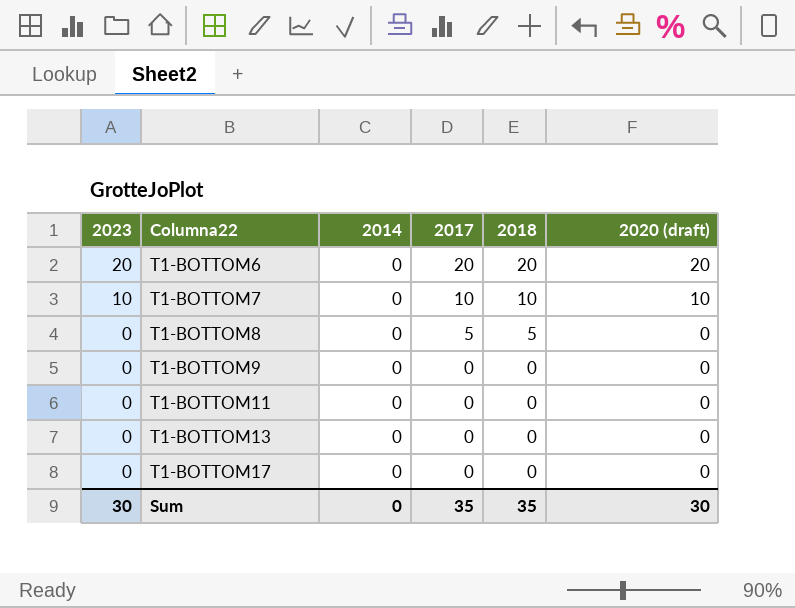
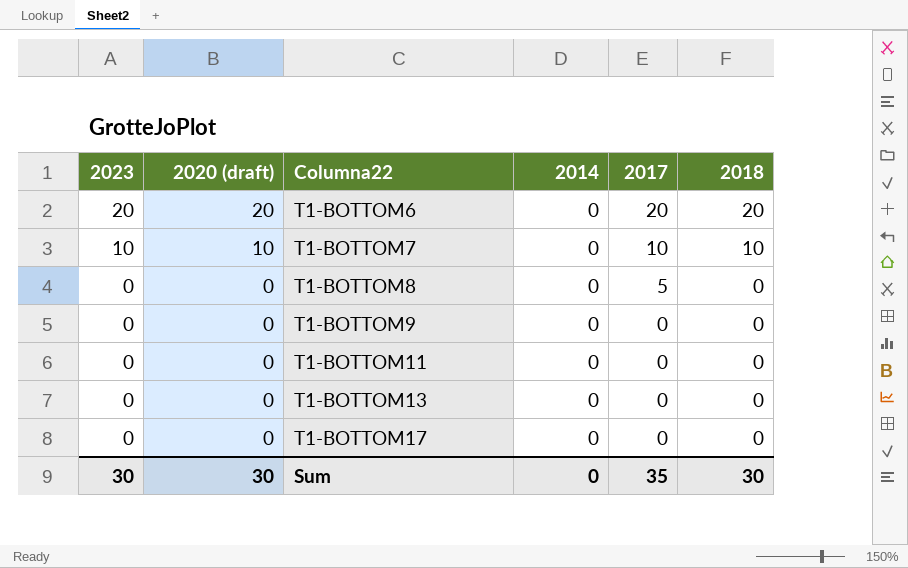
column 2020 (draft) | position: 6 -> 2
T1-BOTTOM8 | 2018: 5 -> 0
Sum | 2018: 35 -> 30

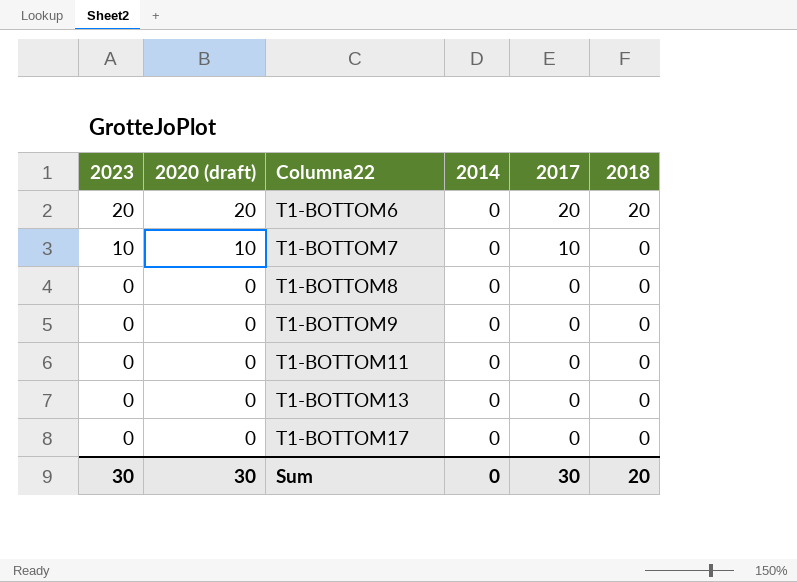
T1-BOTTOM7 | 2018: 10 -> 0
T1-BOTTOM8 | 2017: 5 -> 0
Sum | 2017: 35 -> 30
Sum | 2018: 30 -> 20

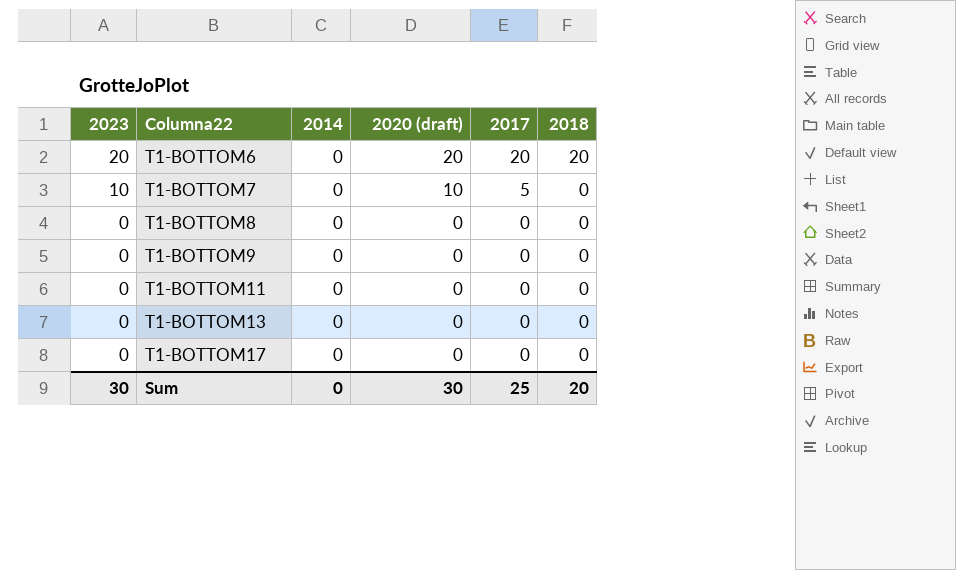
column 2020 (draft) | position: 2 -> 4
T1-BOTTOM7 | 2017: 10 -> 5
Sum | 2017: 30 -> 25

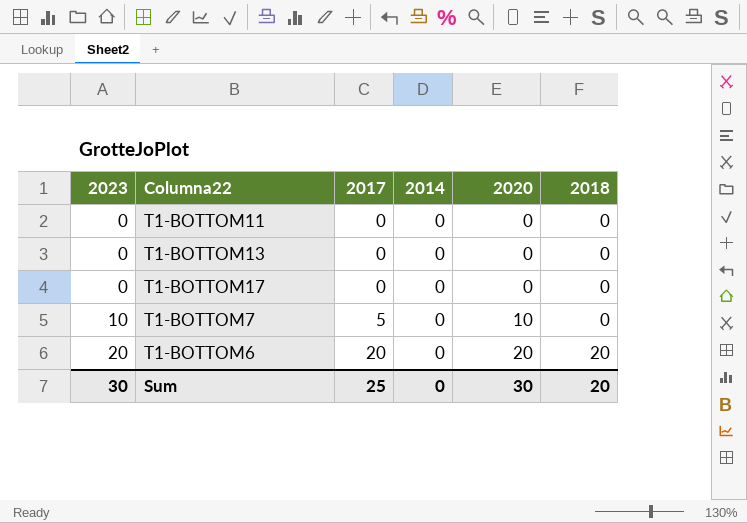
row order: 2023 descending -> 2023 ascending
column 2017 | position: 5 -> 3
column name: 2020 (draft) -> 2020
row T1-BOTTOM8: 0 | 0 | 0 | 0 | 0 -> none
row T1-BOTTOM9: 0 | 0 | 0 | 0 | 0 -> none

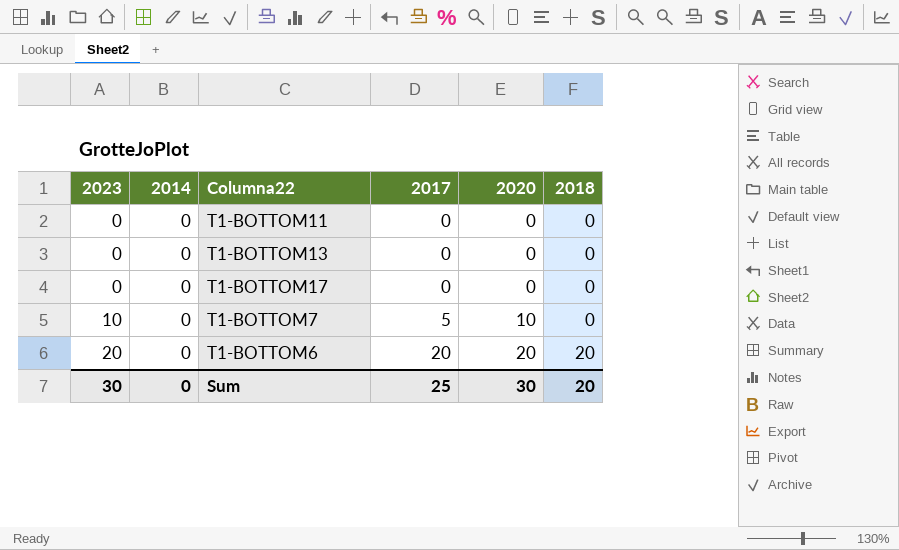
column 2014 | position: 4 -> 2

